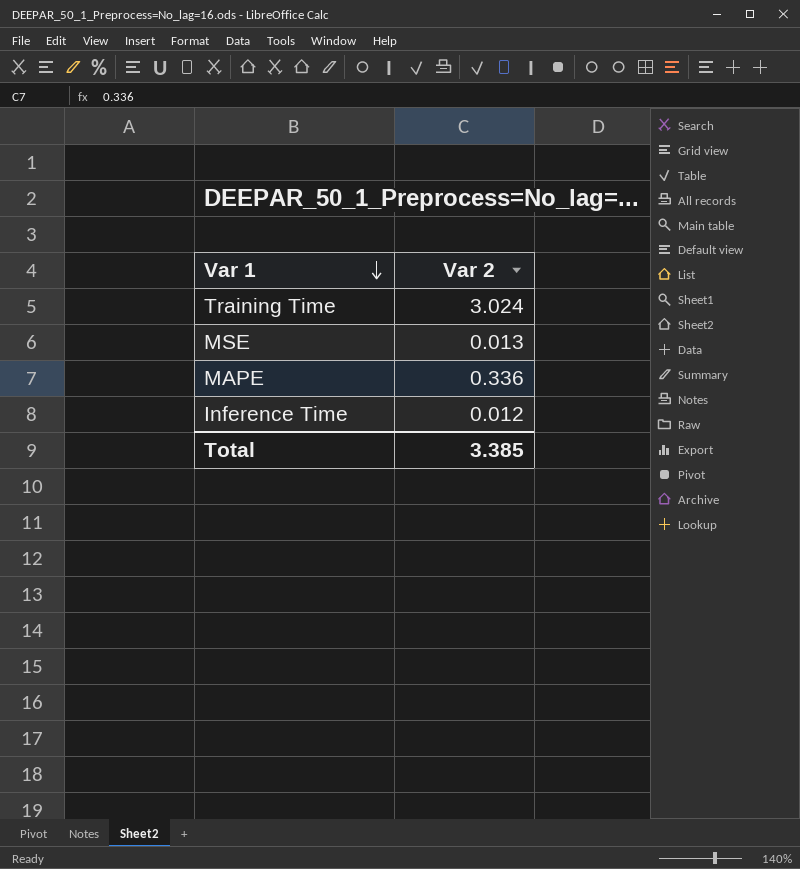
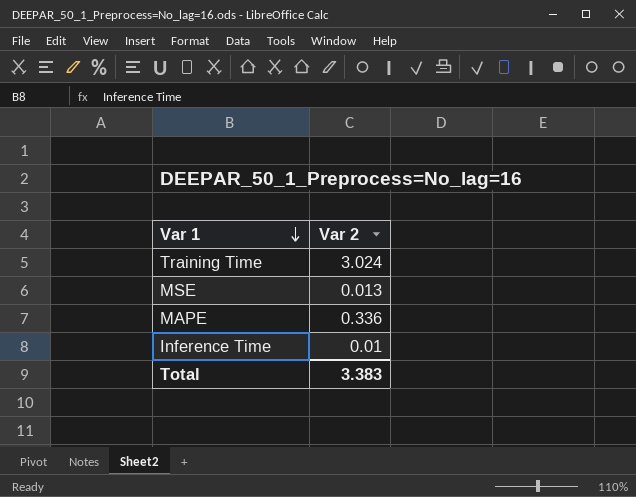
Inference Time | Var 2: 0.012 -> 0.01
Total | Var 2: 3.385 -> 3.383

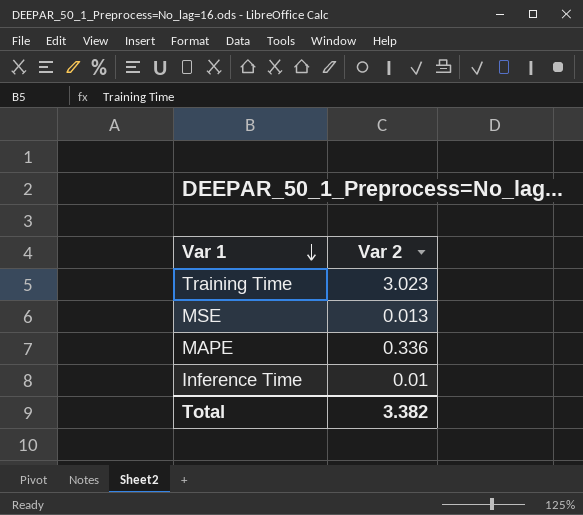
Training Time | Var 2: 3.024 -> 3.023
Total | Var 2: 3.383 -> 3.382

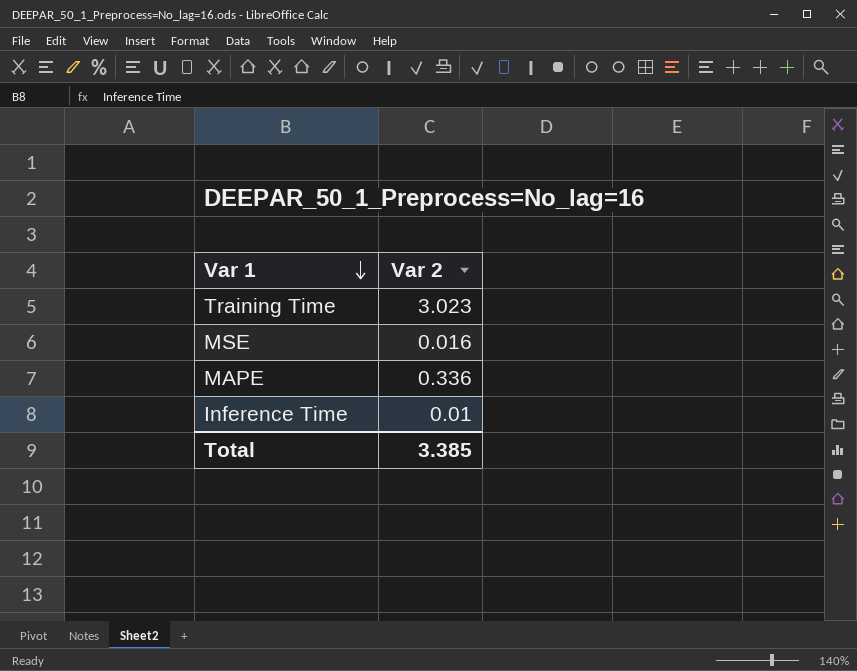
MSE | Var 2: 0.013 -> 0.016
Total | Var 2: 3.382 -> 3.385

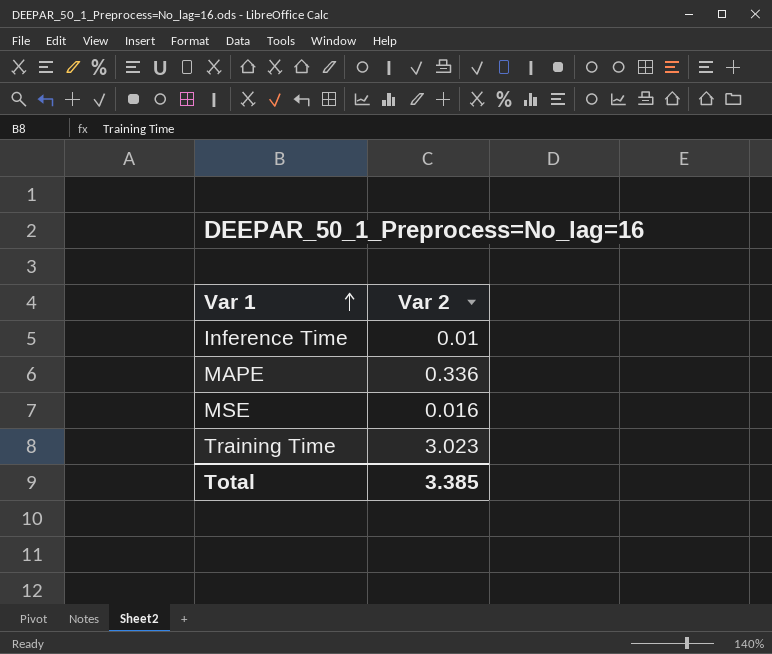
row order: Var 1 descending -> Var 1 ascending

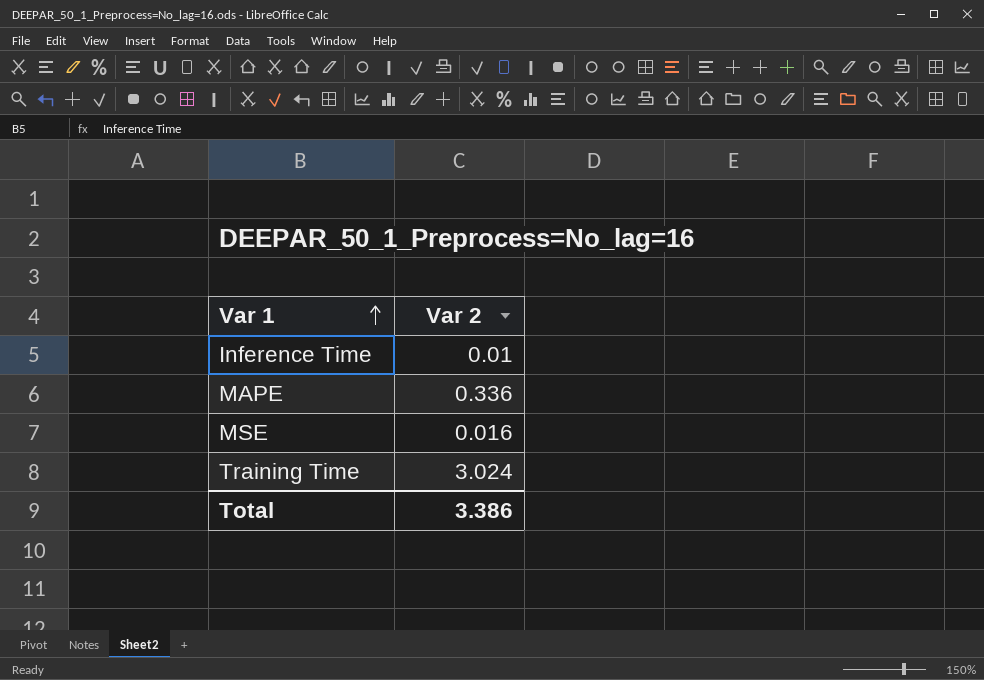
Training Time | Var 2: 3.023 -> 3.024
Total | Var 2: 3.385 -> 3.386

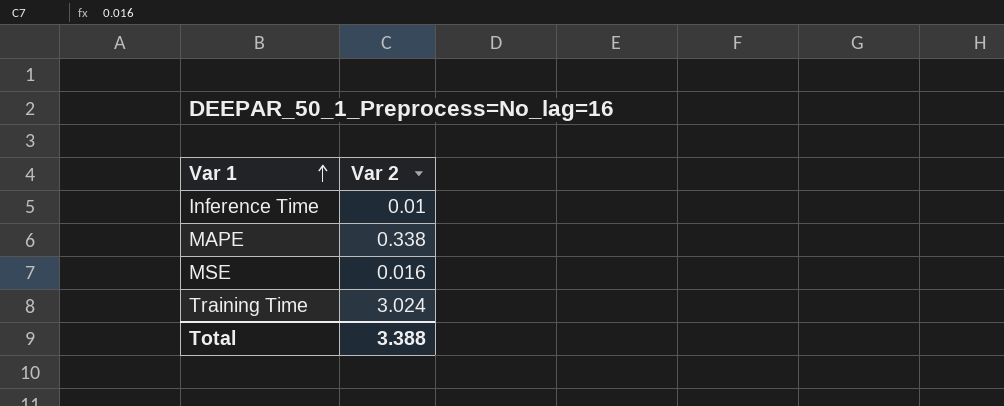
MAPE | Var 2: 0.336 -> 0.338
Total | Var 2: 3.386 -> 3.388

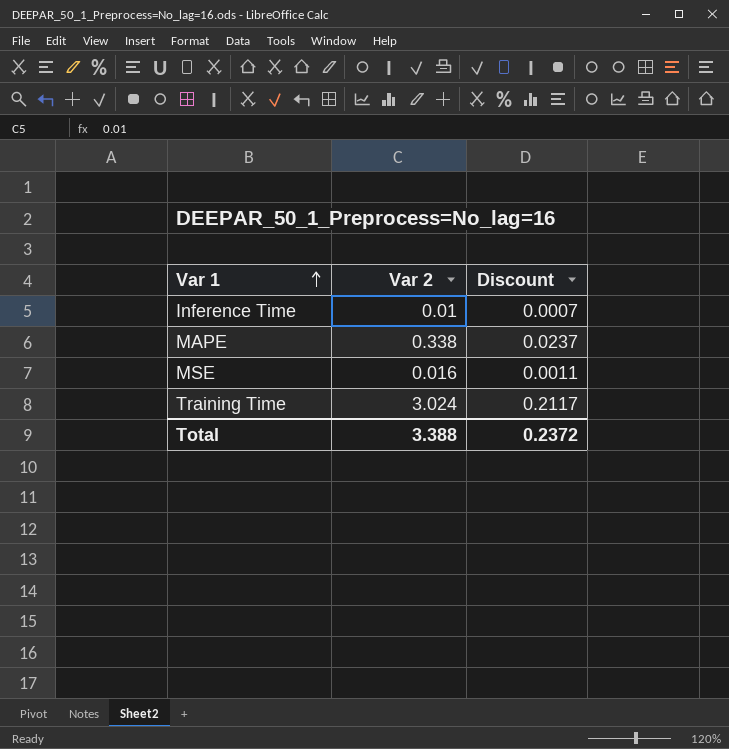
column Discount | formula: none -> [Var 2] * 0.07

